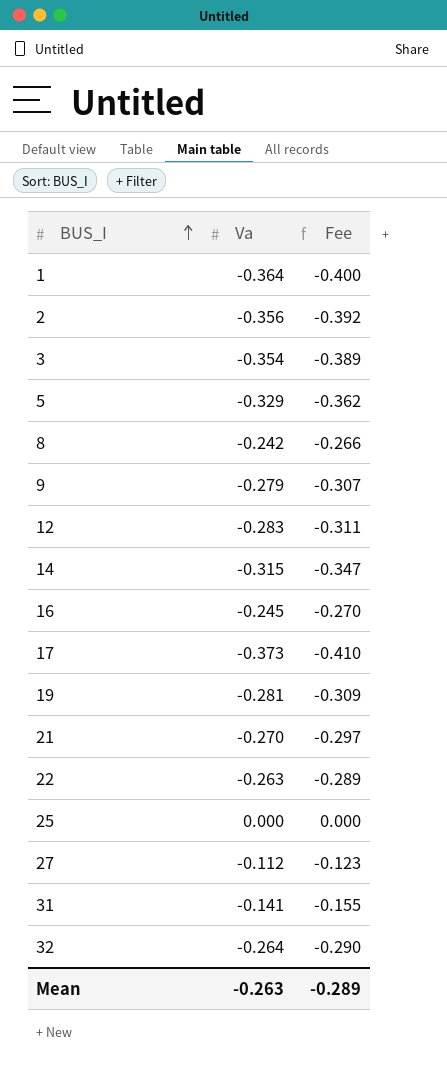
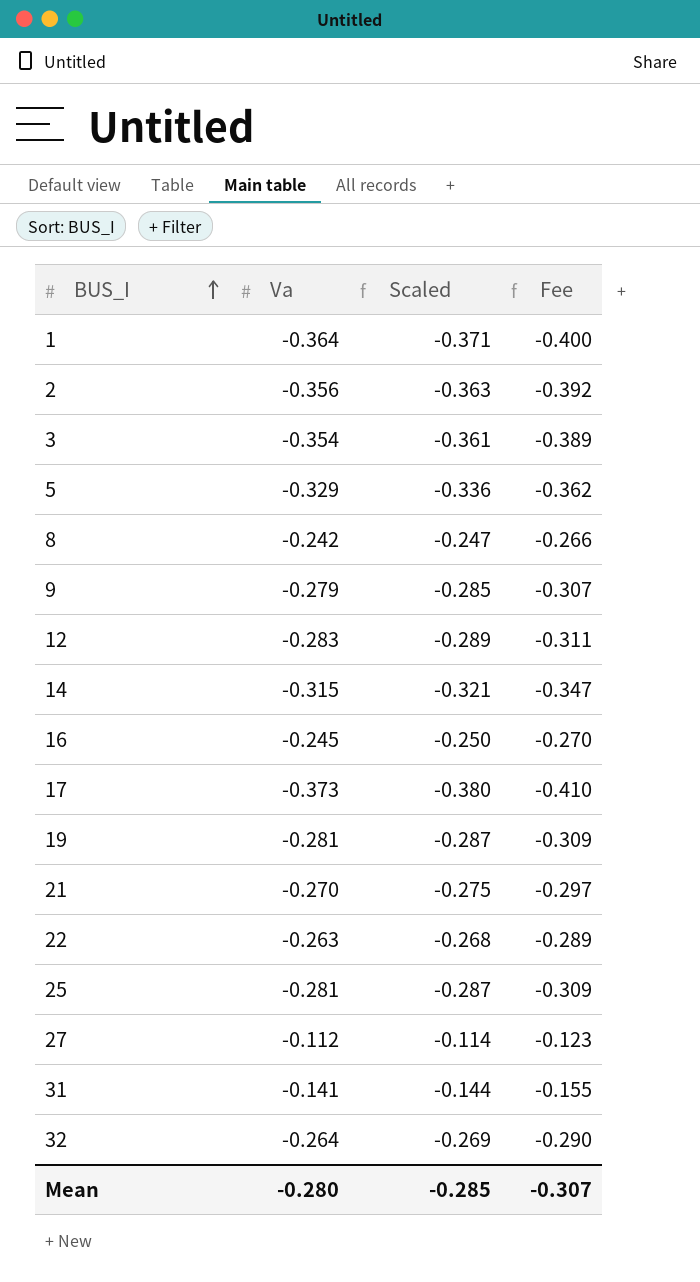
column Scaled | formula: none -> [Va] * 1.02
25 | Va: 0.000 -> -0.281
25 | Fee: 0.000 -> -0.309
Mean | Va: -0.263 -> -0.280
Mean | Fee: -0.289 -> -0.307

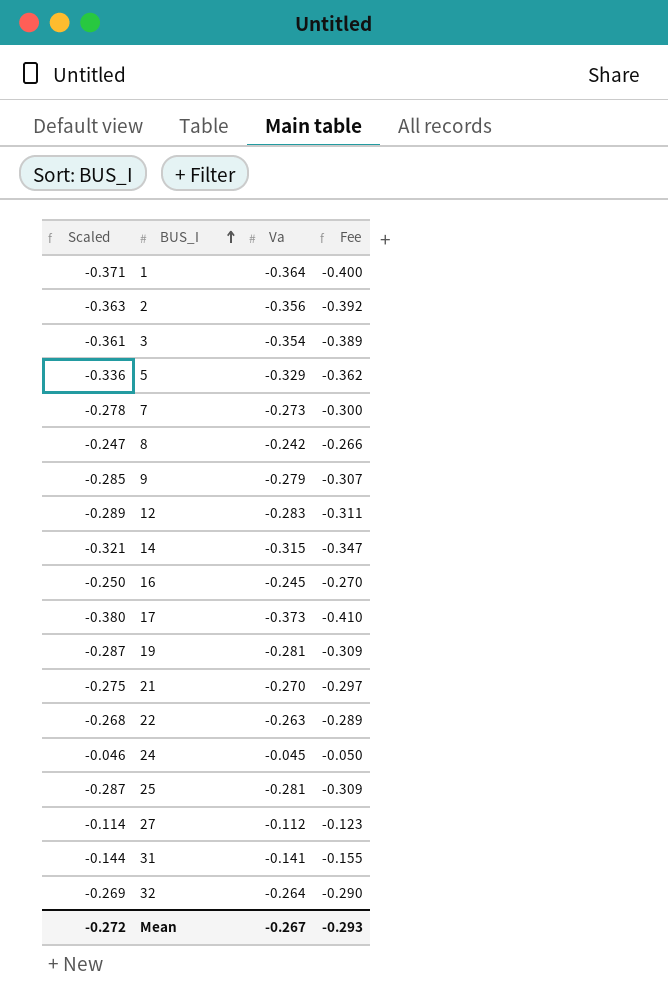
column Scaled | position: 3 -> 1
row 7: none -> -0.278 | -0.273 | -0.300
row 24: none -> -0.046 | -0.045 | -0.050
Mean | Scaled: -0.285 -> -0.272
Mean | Va: -0.280 -> -0.267
Mean | Fee: -0.307 -> -0.293

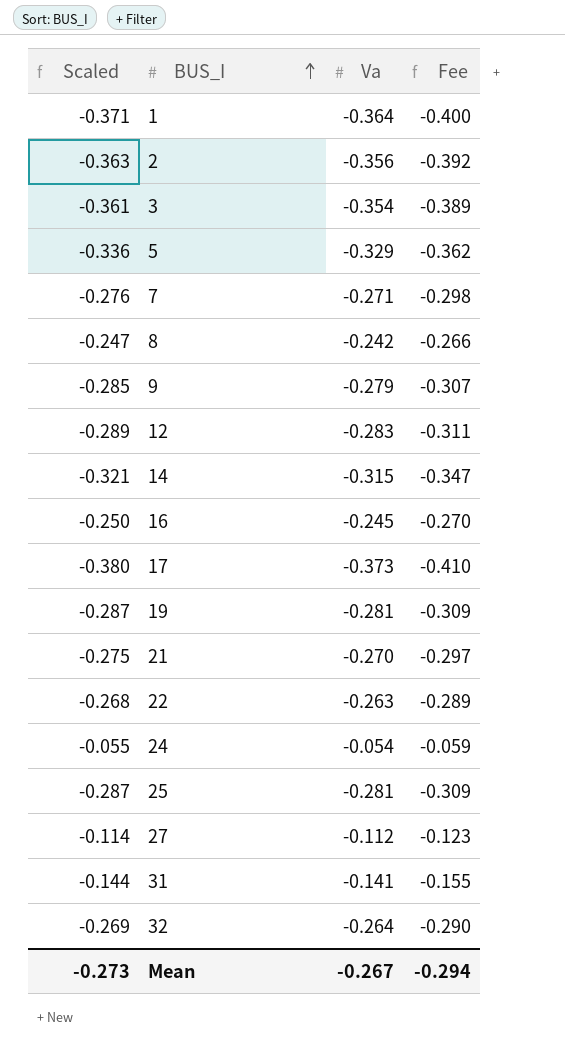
7 | Scaled: -0.278 -> -0.276
7 | Va: -0.273 -> -0.271
7 | Fee: -0.300 -> -0.298
24 | Scaled: -0.046 -> -0.055
24 | Va: -0.045 -> -0.054
24 | Fee: -0.050 -> -0.059
Mean | Scaled: -0.272 -> -0.273
Mean | Fee: -0.293 -> -0.294

